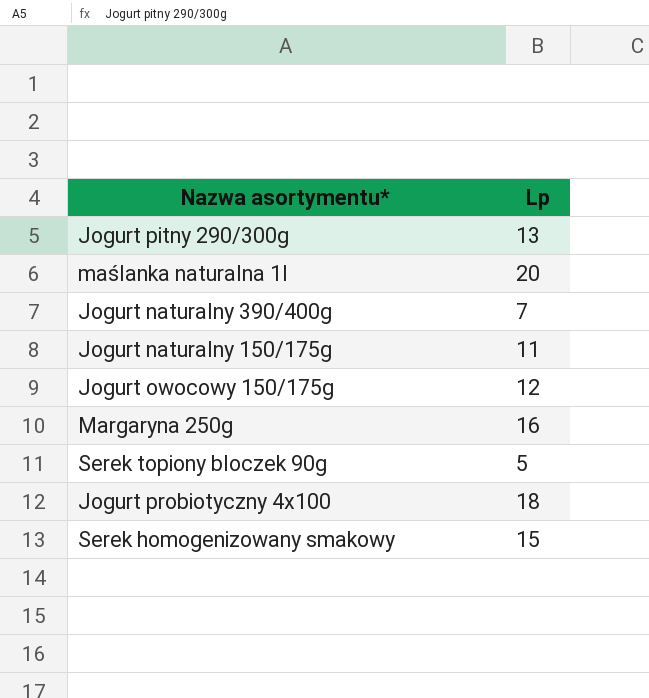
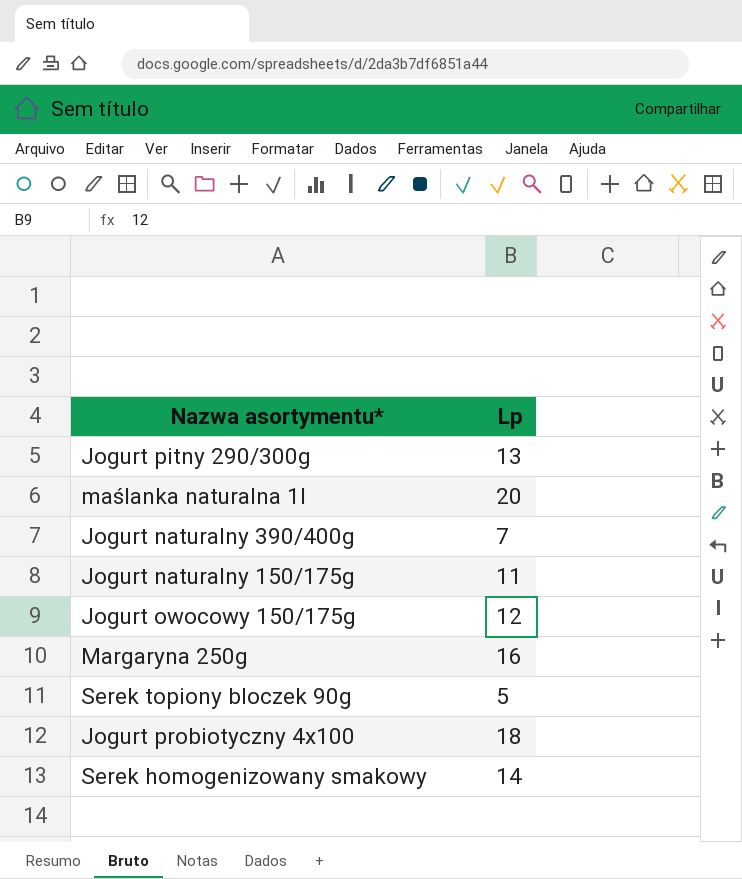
Serek homogenizowany smakowy | Lp: 15 -> 14

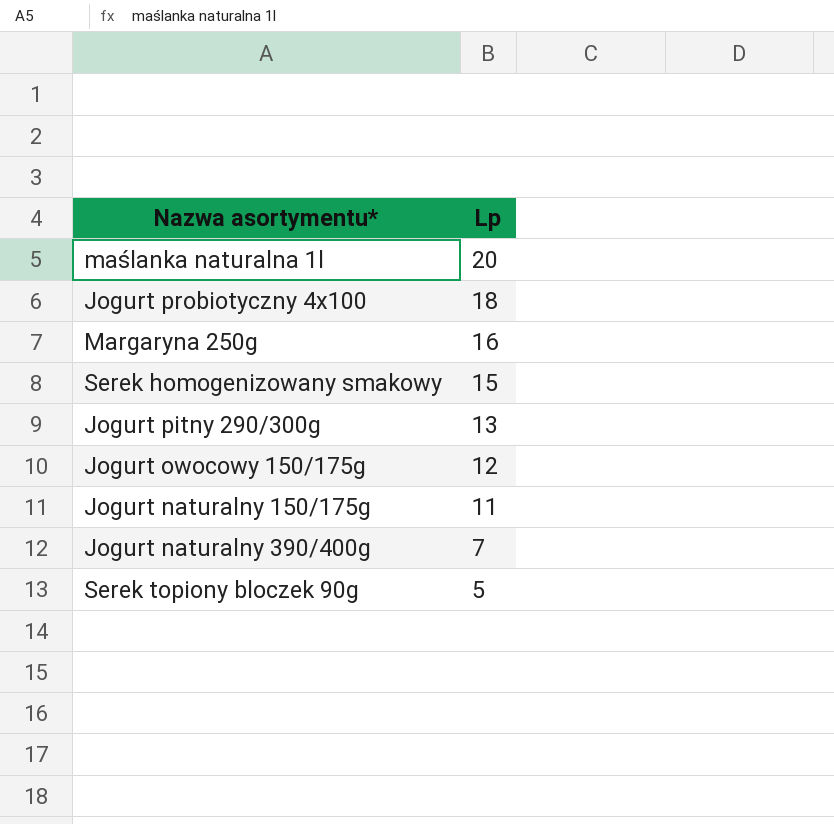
row order: none -> Lp descending
Serek homogenizowany smakowy | Lp: 14 -> 15

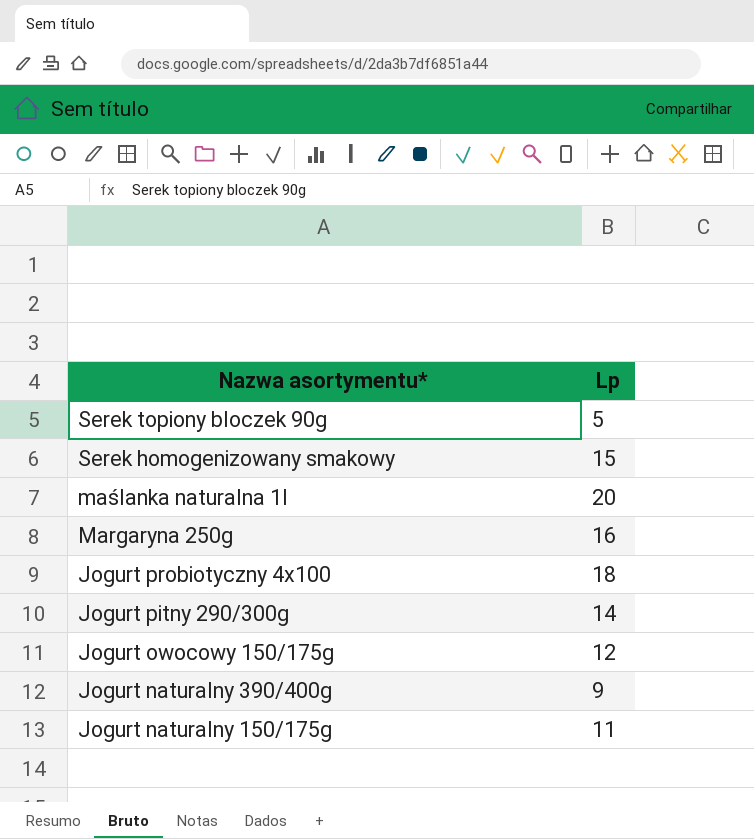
row order: Lp descending -> Nazwa asortymentu* descending
Jogurt pitny 290/300g | Lp: 13 -> 14
Jogurt naturalny 390/400g | Lp: 7 -> 9

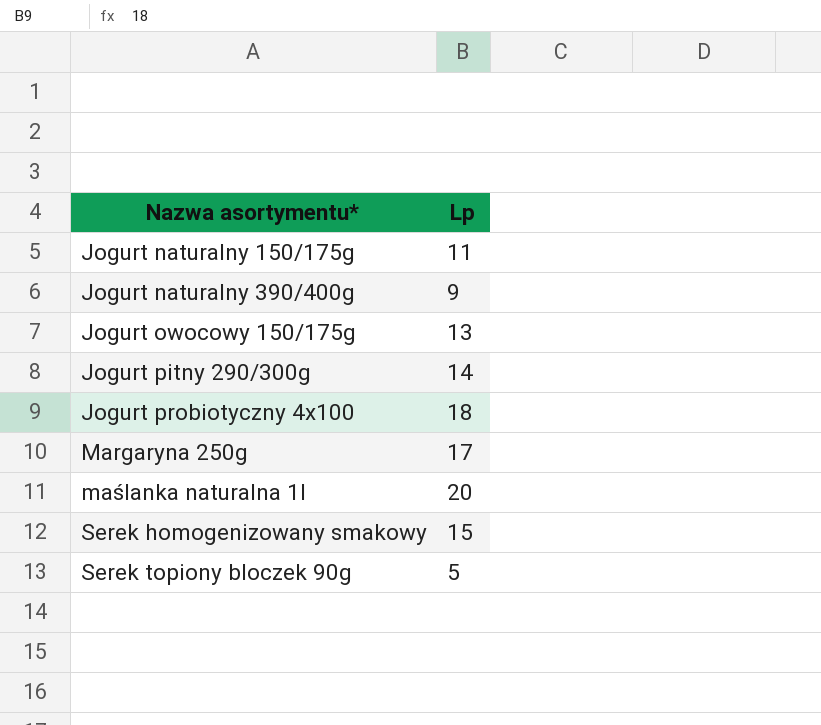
row order: Nazwa asortymentu* descending -> Nazwa asortymentu* ascending
Jogurt owocowy 150/175g | Lp: 12 -> 13
Margaryna 250g | Lp: 16 -> 17

